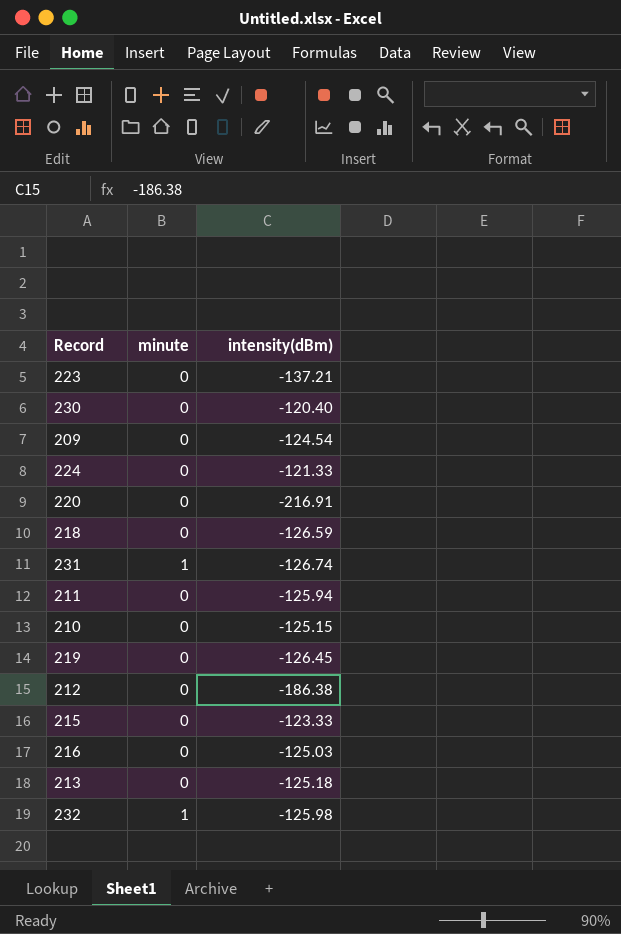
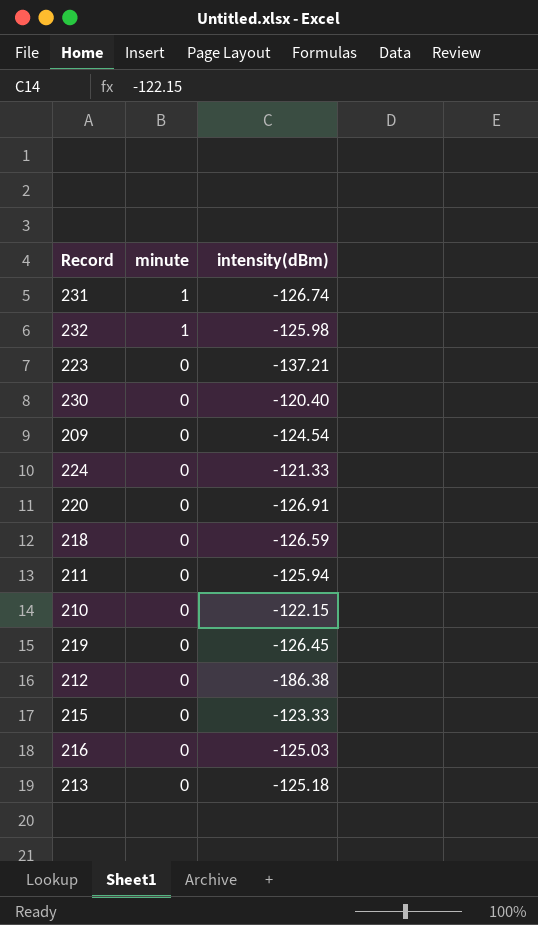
row order: none -> minute descending
220 | intensity(dBm): -216.91 -> -126.91
210 | intensity(dBm): -125.15 -> -122.15

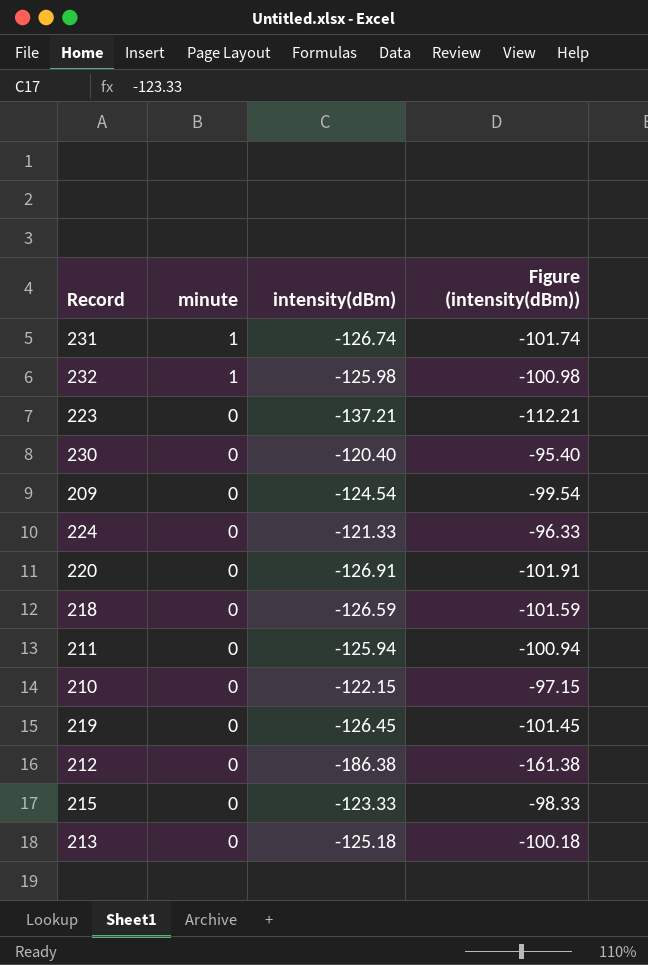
column Figure (intensity(dBm)) | formula: none -> [intensity(dBm)] + 25
row 216: 0 | -125.03 -> none

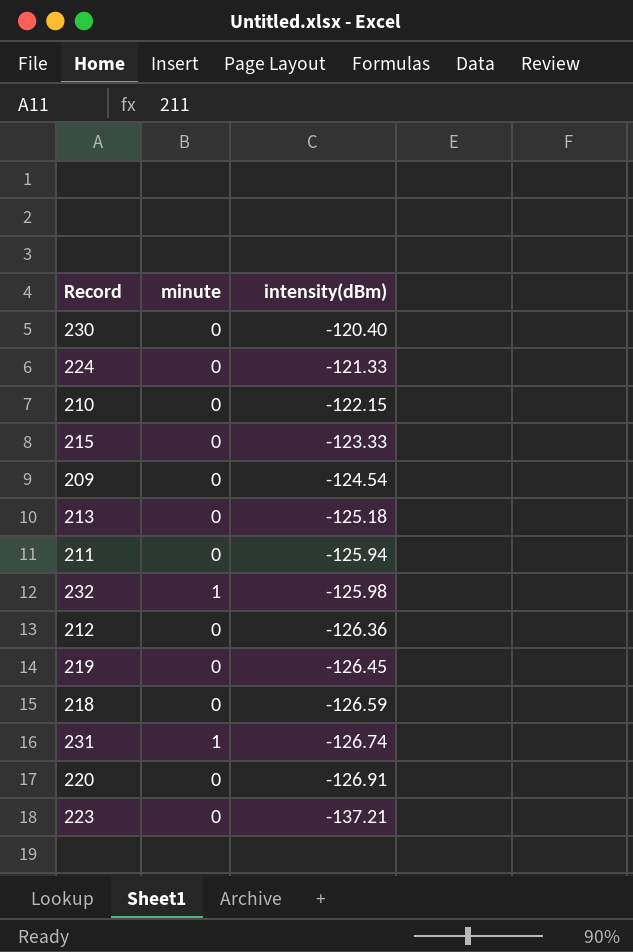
row order: minute descending -> intensity(dBm) descending
column Figure (intensity(dBm)) | formula: [intensity(dBm)] + 25 -> none
212 | intensity(dBm): -186.38 -> -126.36

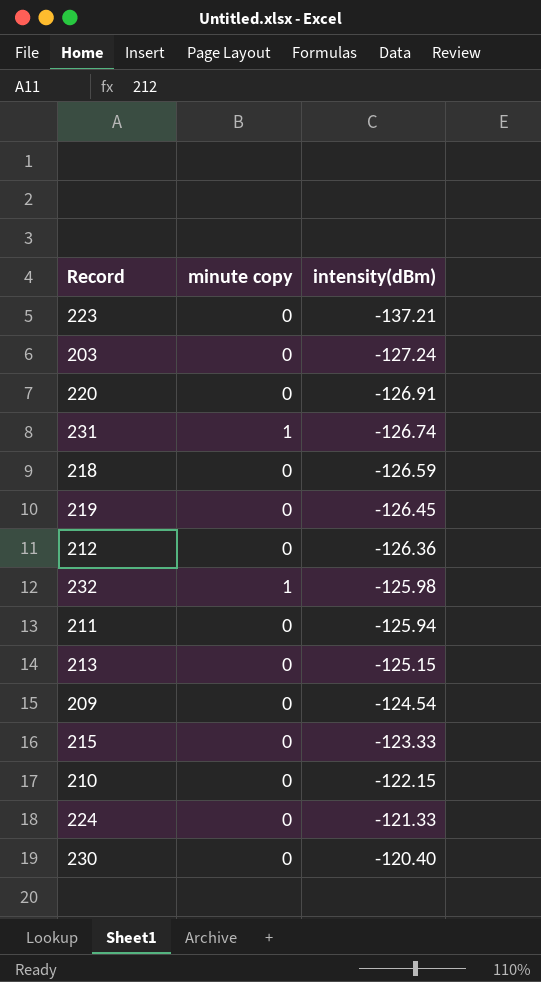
row order: intensity(dBm) descending -> intensity(dBm) ascending
column name: minute -> minute copy
row 203: none -> 0 | -127.24
213 | intensity(dBm): -125.18 -> -125.15

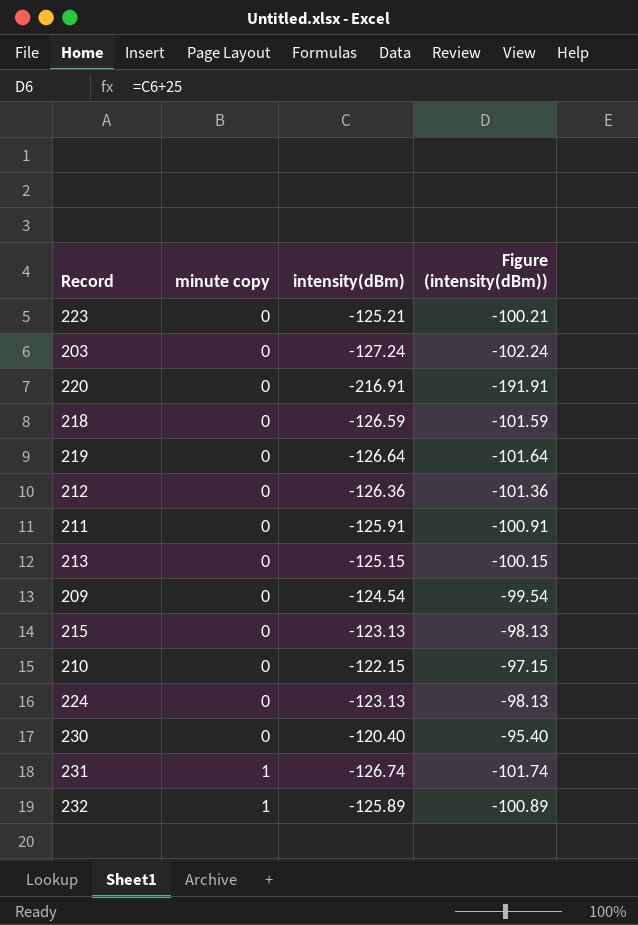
row order: intensity(dBm) ascending -> minute copy ascending
column Figure (intensity(dBm)) | formula: none -> [intensity(dBm)] + 25
223 | intensity(dBm): -137.21 -> -125.21
220 | intensity(dBm): -126.91 -> -216.91
219 | intensity(dBm): -126.45 -> -126.64
211 | intensity(dBm): -125.94 -> -125.91
215 | intensity(dBm): -123.33 -> -123.13
224 | intensity(dBm): -121.33 -> -123.13
232 | intensity(dBm): -125.98 -> -125.89

